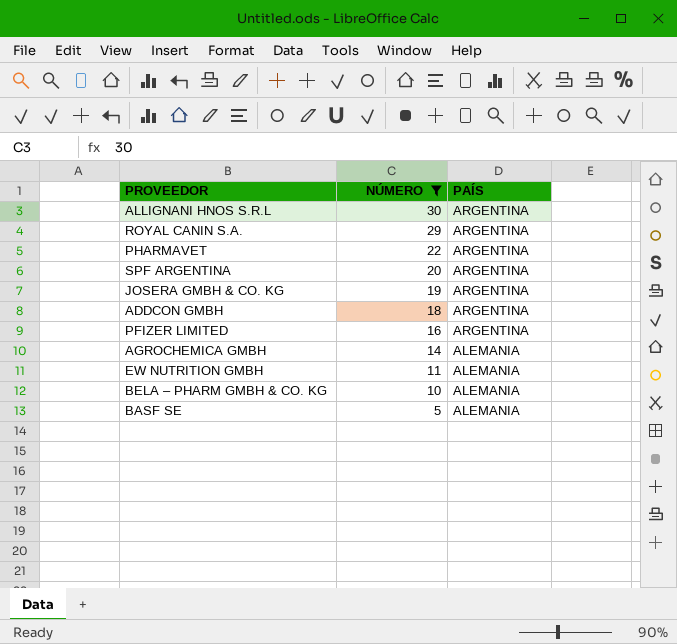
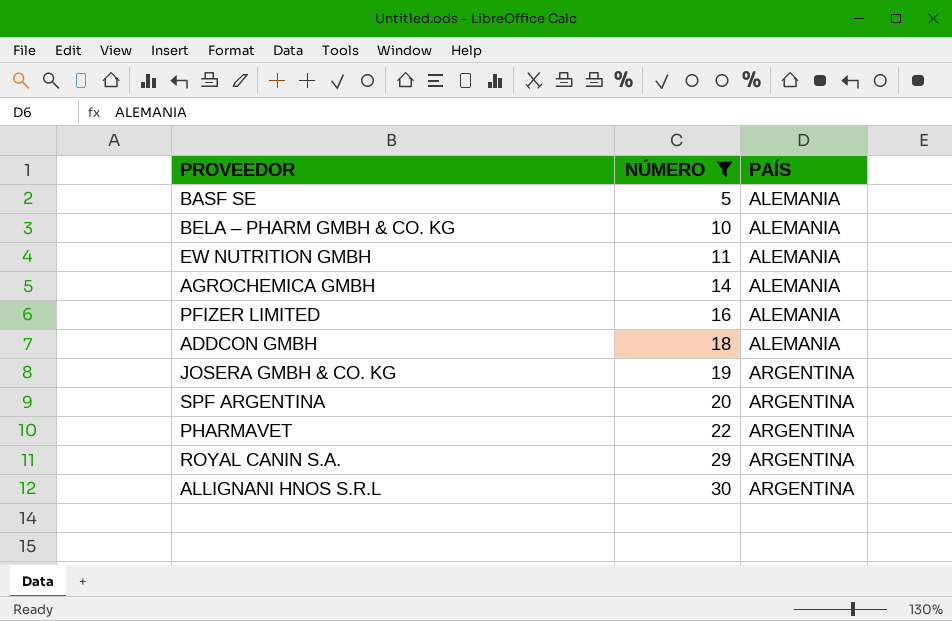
row order: NÚMERO descending -> NÚMERO ascending
PFIZER LIMITED | PAÍS: ARGENTINA -> ALEMANIA
ADDCON GMBH | PAÍS: ARGENTINA -> ALEMANIA

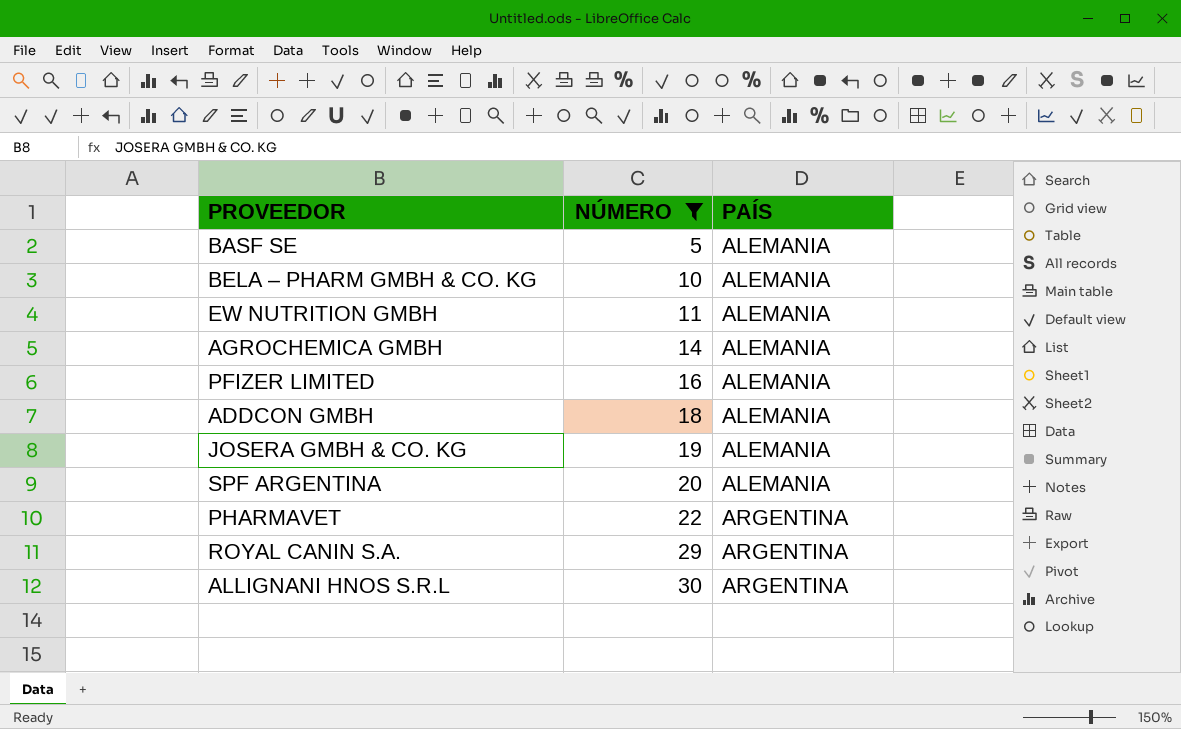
JOSERA GMBH & CO. KG | PAÍS: ARGENTINA -> ALEMANIA
SPF ARGENTINA | PAÍS: ARGENTINA -> ALEMANIA

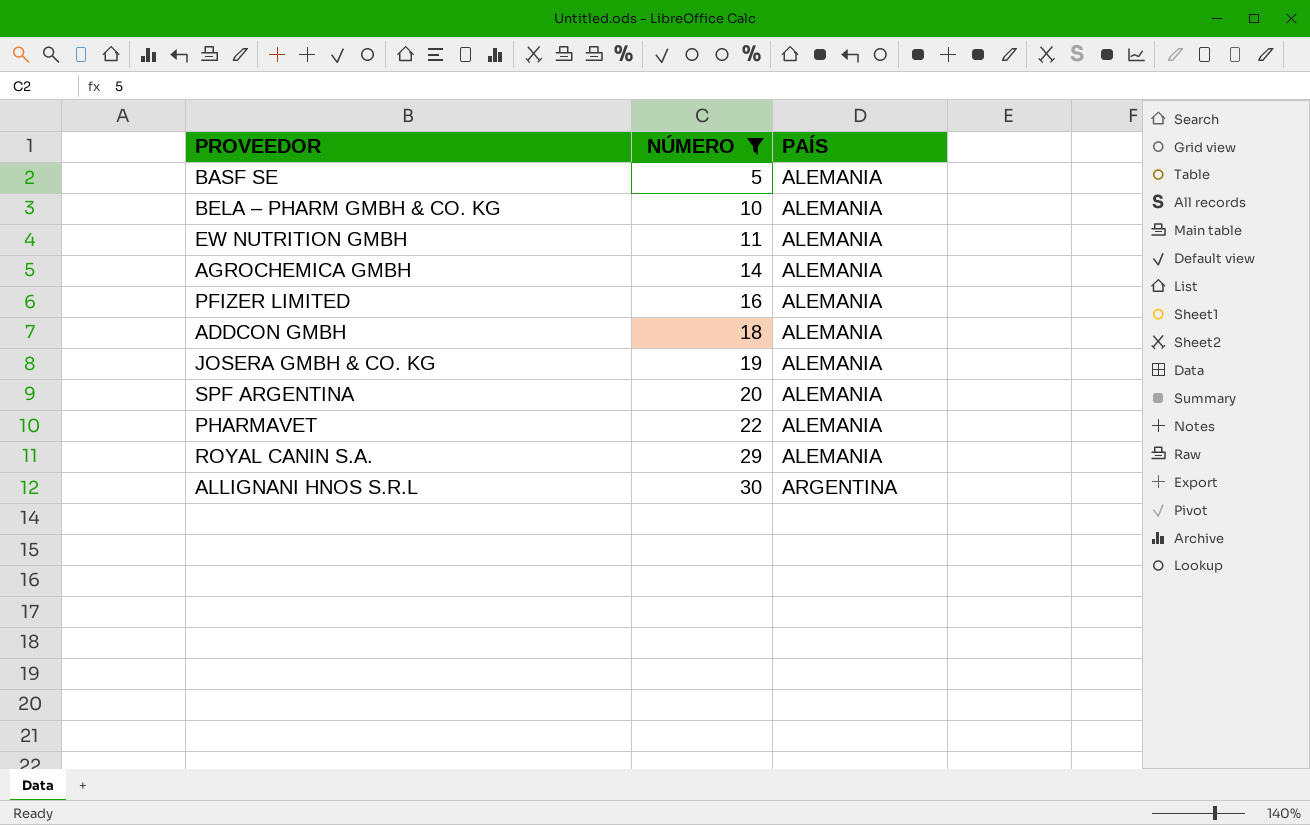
PHARMAVET | PAÍS: ARGENTINA -> ALEMANIA
ROYAL CANIN S.A. | PAÍS: ARGENTINA -> ALEMANIA

